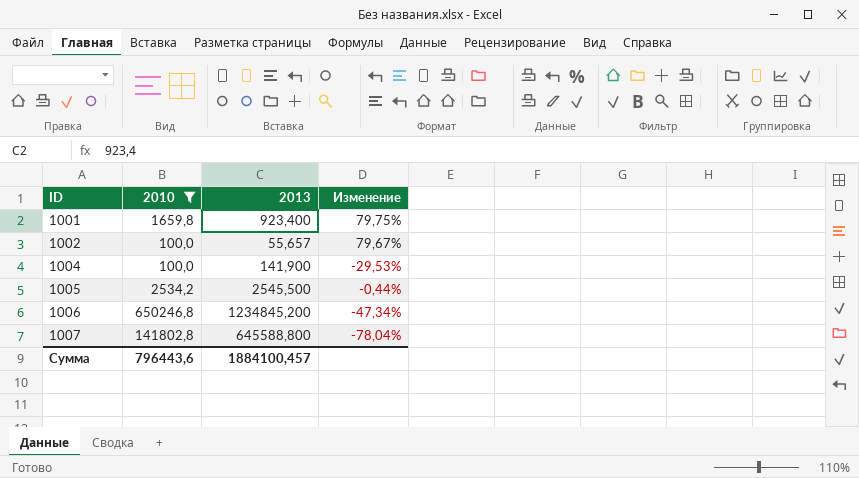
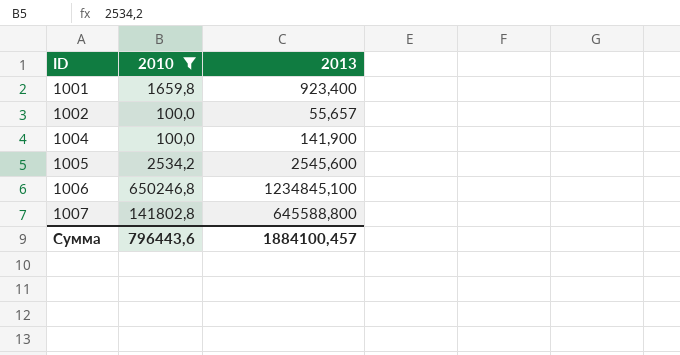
column Изменение | formula: ([2010] - [2013]) / [2013] -> none
1005 | 2013: 2545,500 -> 2545,600
1006 | 2013: 1234845,200 -> 1234845,100

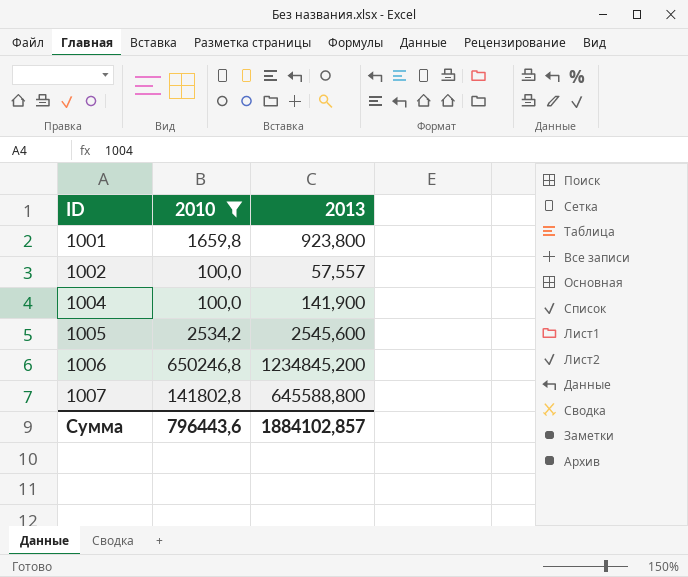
1001 | 2013: 923,400 -> 923,800
1002 | 2013: 55,657 -> 57,557
1006 | 2013: 1234845,100 -> 1234845,200
Сумма | 2013: 1884100,457 -> 1884102,857

